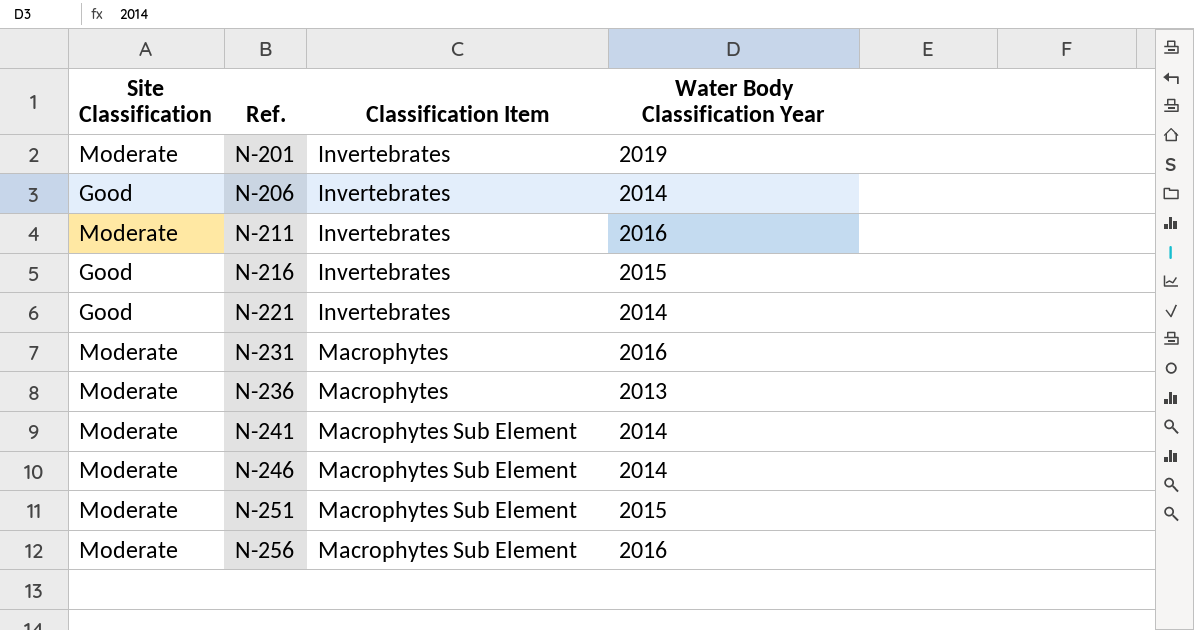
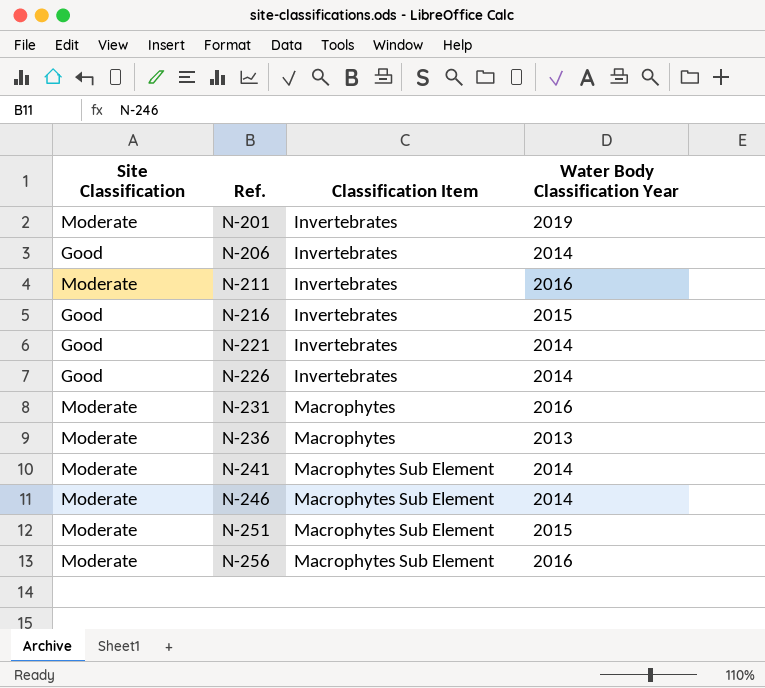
row N-226: none -> Good | Invertebrates | 2014

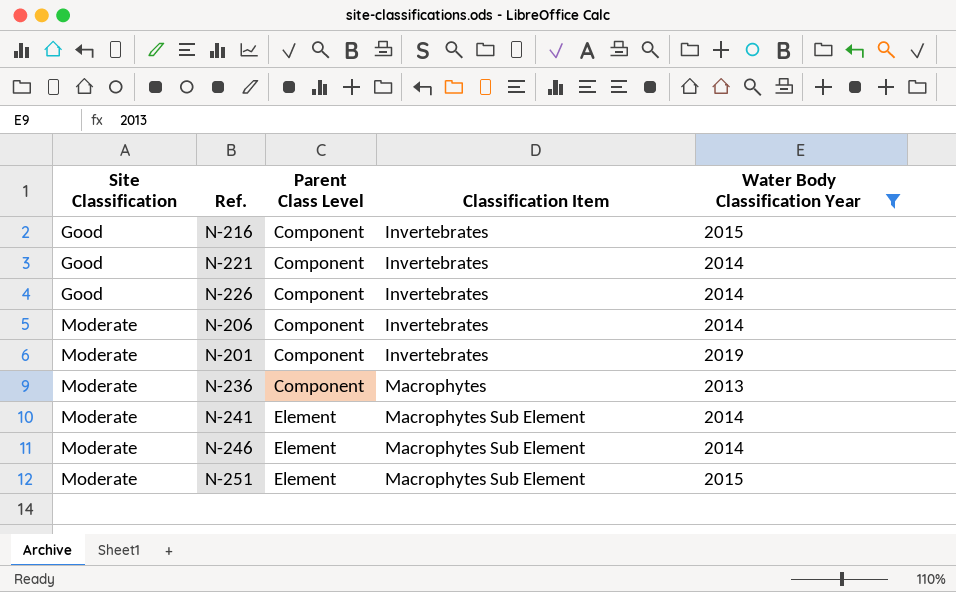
filter: none -> Water Body Classification Year != 2016
row order: Ref. ascending -> Site Classification ascending
column Parent Class Level | position: none -> 3
N-206 | Site Classification: Good -> Moderate

